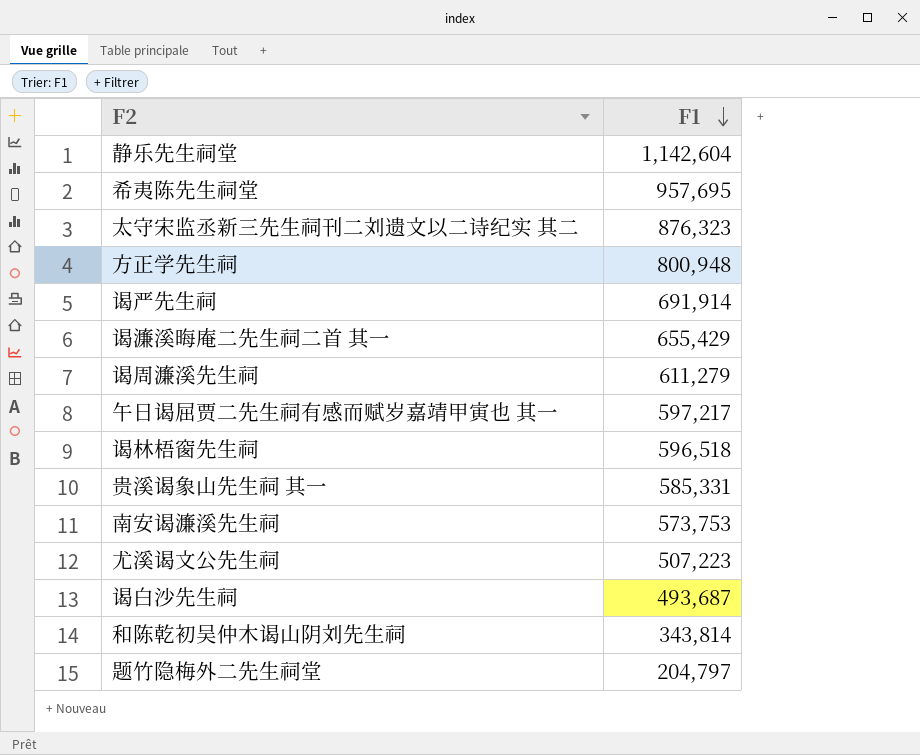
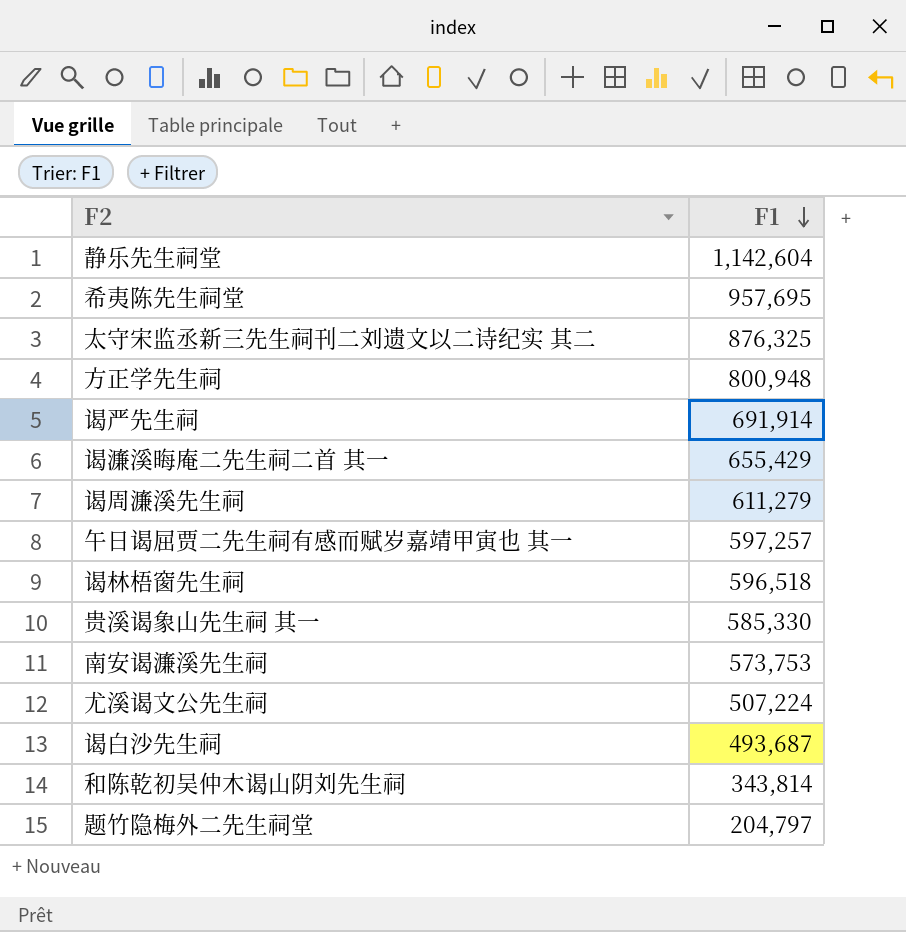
太守宋监丞新三先生祠刊二刘遗文以二诗纪实 其二 | F1: 876,323 -> 876,325
午日谒屈贾二先生祠有感而赋岁嘉靖甲寅也 其一 | F1: 597,217 -> 597,257
贵溪谒象山先生祠 其一 | F1: 585,331 -> 585,330
尤溪谒文公先生祠 | F1: 507,223 -> 507,224

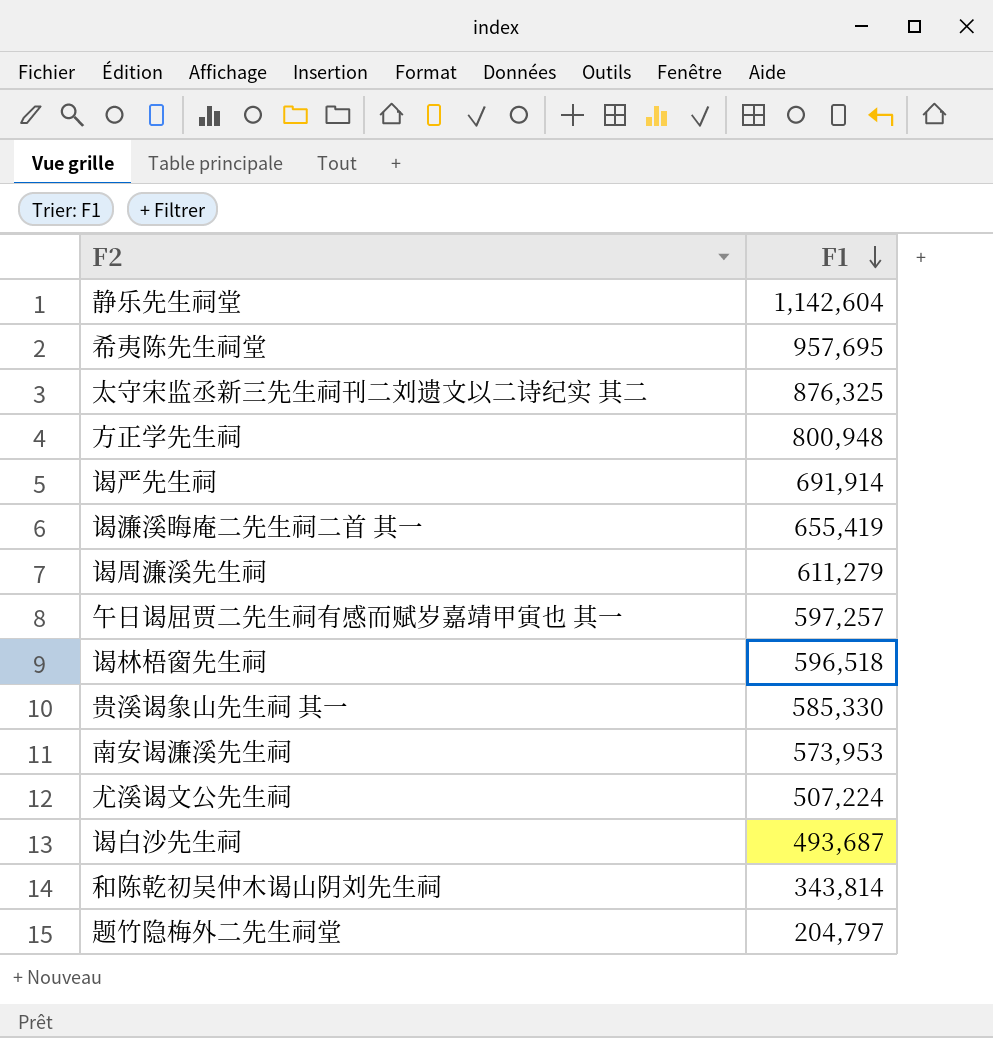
谒濂溪晦庵二先生祠二首 其一 | F1: 655,429 -> 655,419
南安谒濂溪先生祠 | F1: 573,753 -> 573,953

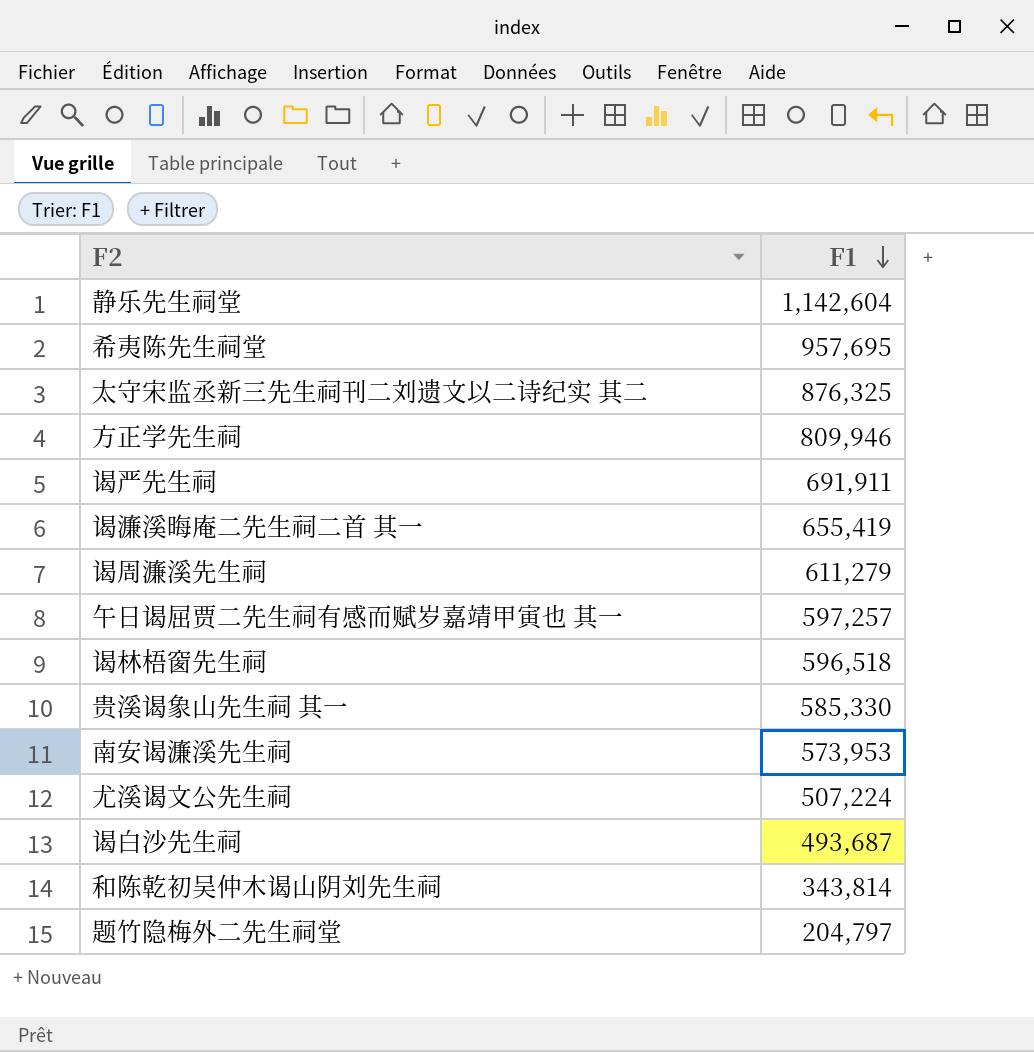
方正学先生祠 | F1: 800,948 -> 809,946
谒严先生祠 | F1: 691,914 -> 691,911

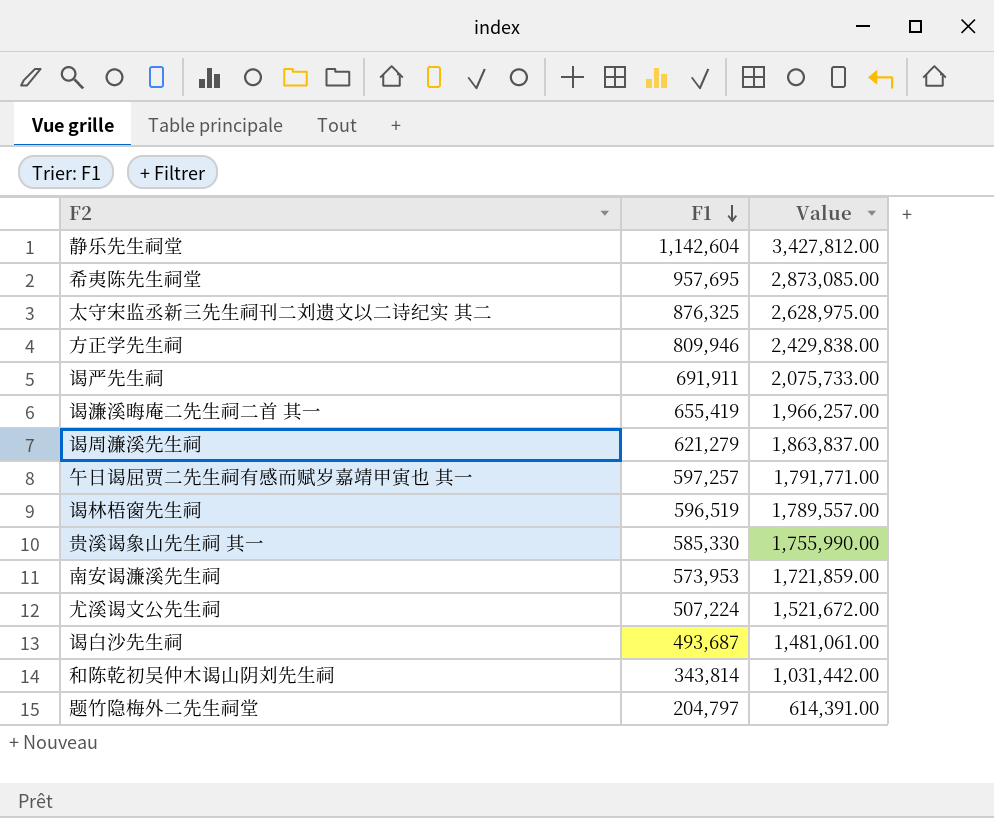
column Value | formula: none -> [F1] * 3
谒周濂溪先生祠 | F1: 611,279 -> 621,279
谒林梧窗先生祠 | F1: 596,518 -> 596,519

